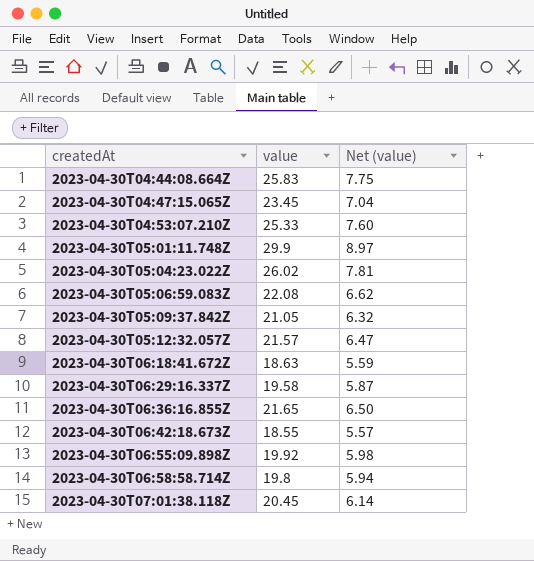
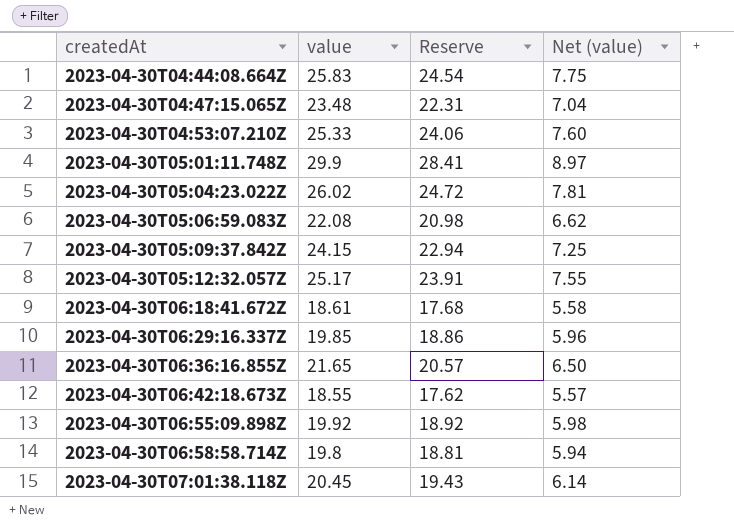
column Reserve | formula: none -> [value] * 0.95
2023-04-30T04:47:15.065Z | value: 23.45 -> 23.48
2023-04-30T05:09:37.842Z | value: 21.05 -> 24.15
2023-04-30T05:09:37.842Z | Net (value): 6.32 -> 7.25
2023-04-30T05:12:32.057Z | value: 21.57 -> 25.17
2023-04-30T05:12:32.057Z | Net (value): 6.47 -> 7.55
2023-04-30T06:18:41.672Z | value: 18.63 -> 18.61
2023-04-30T06:18:41.672Z | Net (value): 5.59 -> 5.58
2023-04-30T06:29:16.337Z | value: 19.58 -> 19.85
2023-04-30T06:29:16.337Z | Net (value): 5.87 -> 5.96

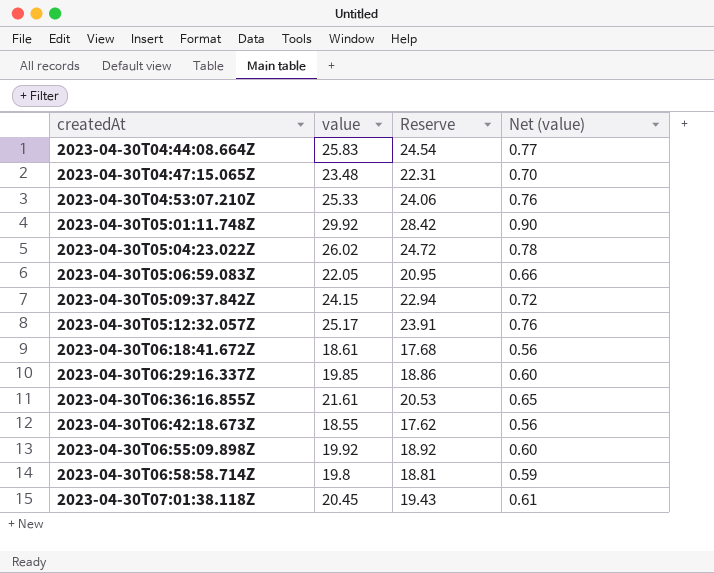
column Net (value) | formula: [value] * 0.3 -> [value] * 0.03
2023-04-30T05:01:11.748Z | value: 29.9 -> 29.92
2023-04-30T05:01:11.748Z | Reserve: 28.41 -> 28.42
2023-04-30T05:06:59.083Z | value: 22.08 -> 22.05
2023-04-30T05:06:59.083Z | Reserve: 20.98 -> 20.95
2023-04-30T06:36:16.855Z | value: 21.65 -> 21.61
2023-04-30T06:36:16.855Z | Reserve: 20.57 -> 20.53

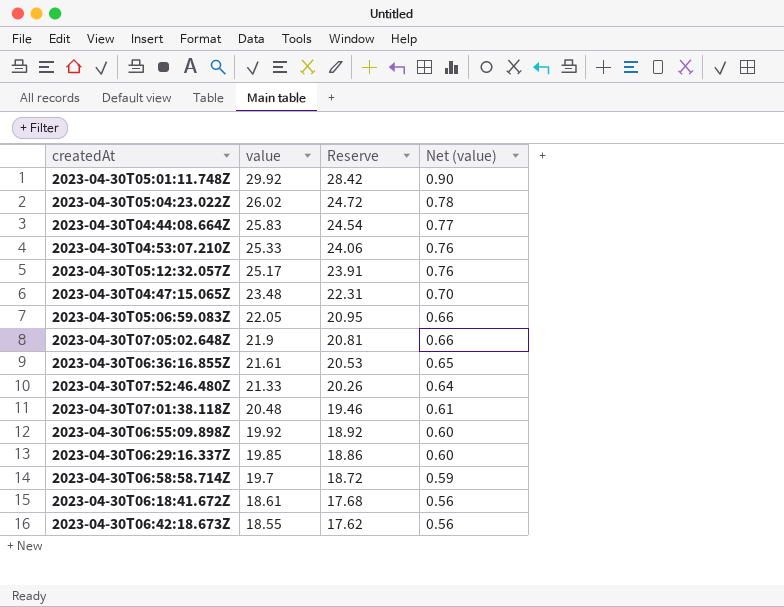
row order: createdAt ascending -> value descending
row 2023-04-30T05:09:37.842Z: 24.15 | 22.94 | 0.72 -> none
row 2023-04-30T07:05:02.648Z: none -> 21.9 | 20.81 | 0.66
row 2023-04-30T07:52:46.480Z: none -> 21.33 | 20.26 | 0.64
2023-04-30T07:01:38.118Z | value: 20.45 -> 20.48
2023-04-30T07:01:38.118Z | Reserve: 19.43 -> 19.46
2023-04-30T06:58:58.714Z | value: 19.8 -> 19.7
2023-04-30T06:58:58.714Z | Reserve: 18.81 -> 18.72

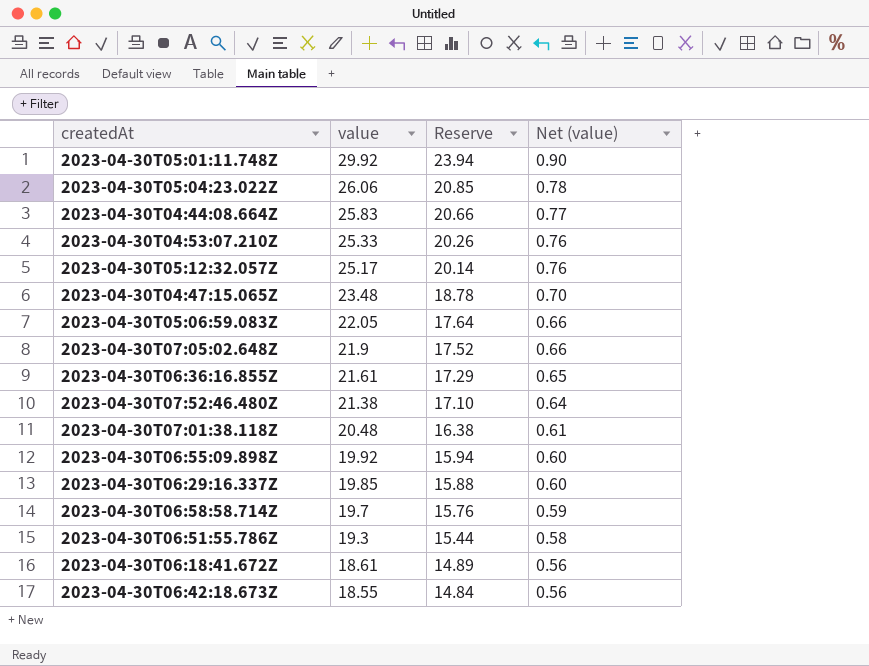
column Reserve | formula: [value] * 0.95 -> [value] * 0.8
2023-04-30T05:04:23.022Z | value: 26.02 -> 26.06
2023-04-30T07:52:46.480Z | value: 21.33 -> 21.38
row 2023-04-30T06:51:55.786Z: none -> 19.3 | 15.44 | 0.58

